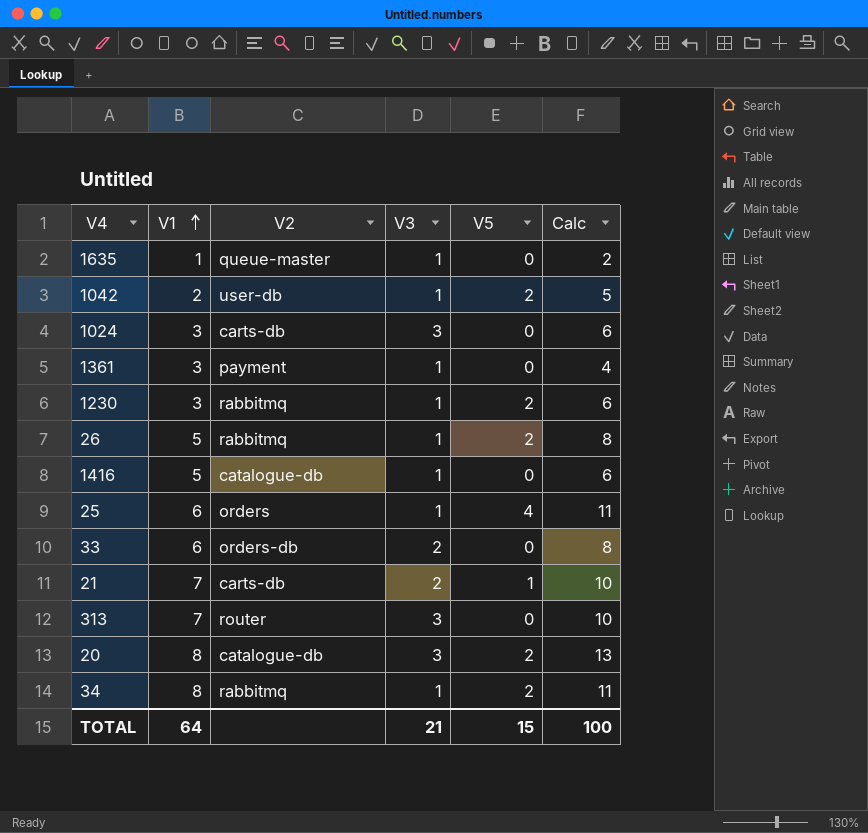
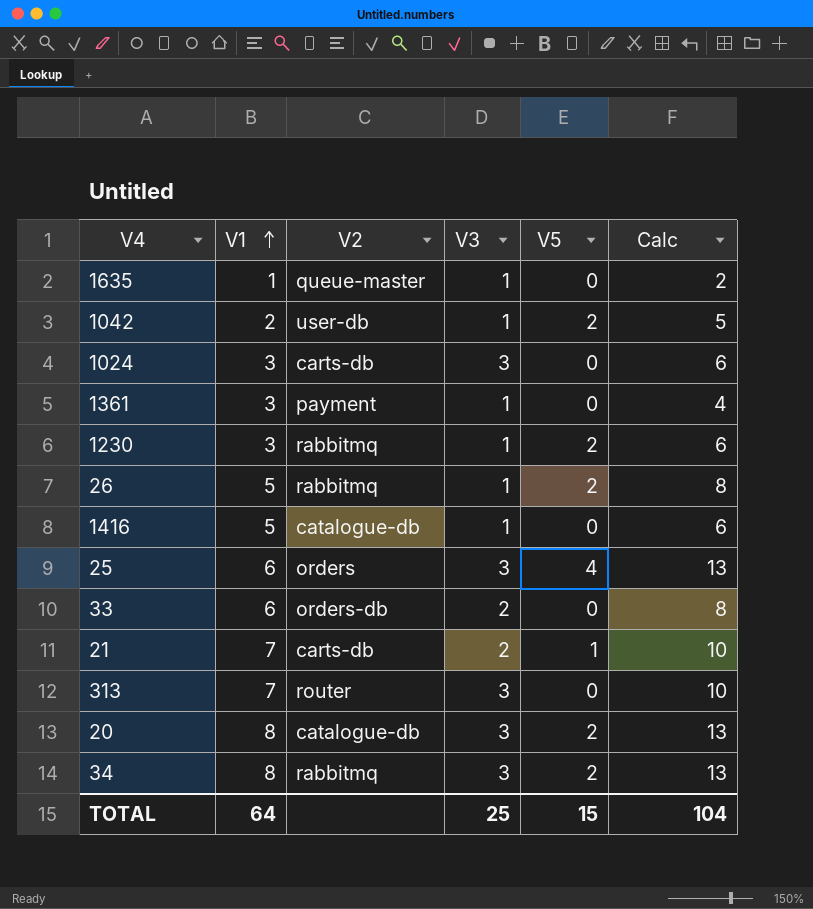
25 | V3: 1 -> 3
25 | Calc: 11 -> 13
34 | V3: 1 -> 3
34 | Calc: 11 -> 13
TOTAL | V3: 21 -> 25
TOTAL | Calc: 100 -> 104

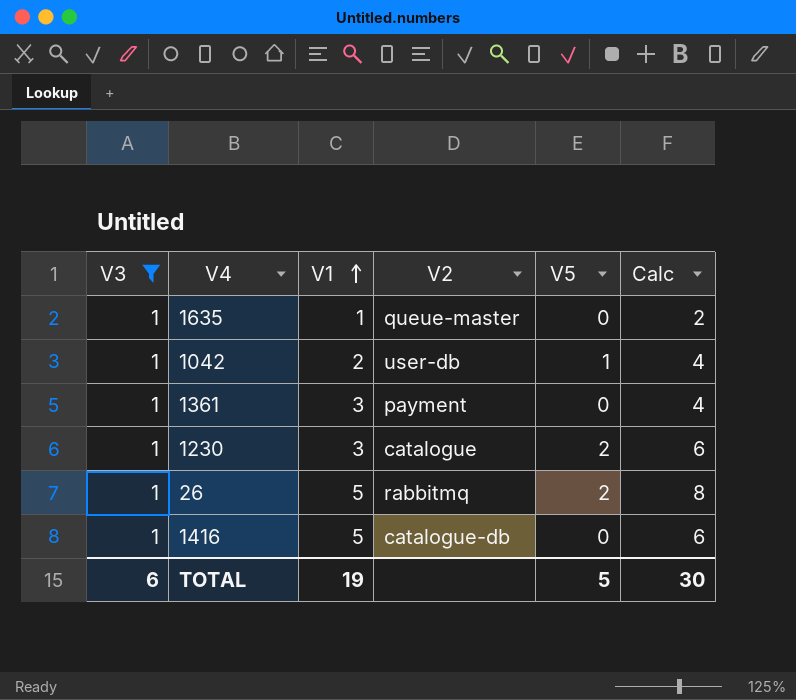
filter: none -> V3 = 1
column V3 | position: 4 -> 1
1042 | V5: 2 -> 1
1042 | Calc: 5 -> 4
1230 | V2: rabbitmq -> catalogue
TOTAL | V3: 25 -> 6
TOTAL | V1: 64 -> 19
TOTAL | V5: 15 -> 5
TOTAL | Calc: 104 -> 30

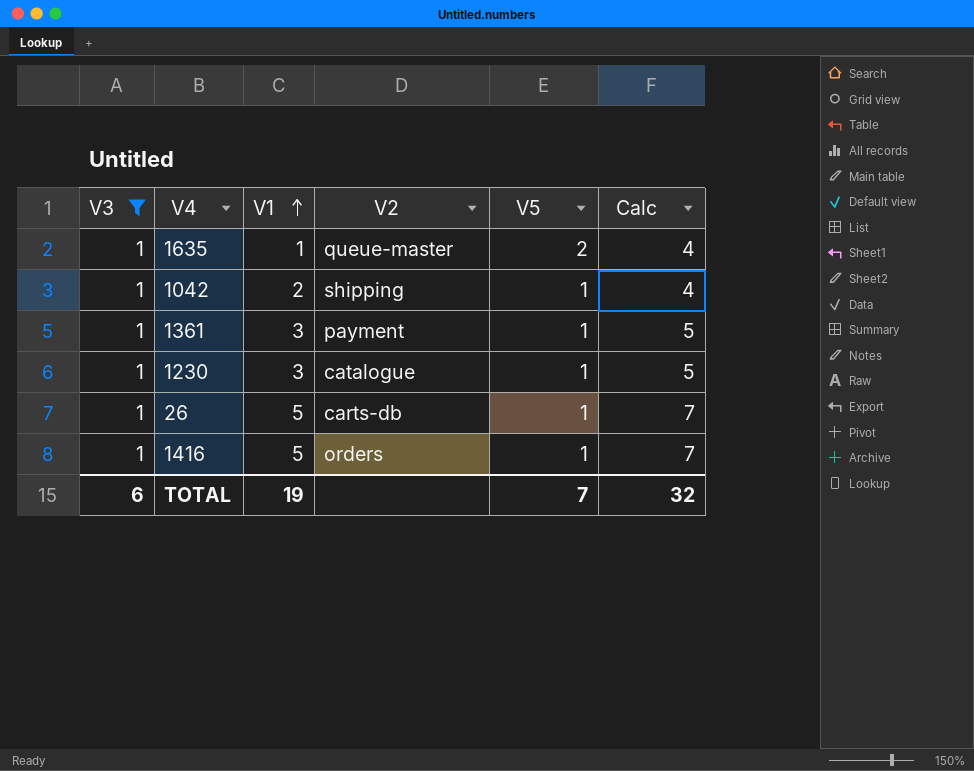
1635 | V5: 0 -> 2
1635 | Calc: 2 -> 4
1042 | V2: user-db -> shipping
1361 | V5: 0 -> 1
1361 | Calc: 4 -> 5
1230 | V5: 2 -> 1
1230 | Calc: 6 -> 5
26 | V2: rabbitmq -> carts-db
26 | V5: 2 -> 1
26 | Calc: 8 -> 7
1416 | V2: catalogue-db -> orders
1416 | V5: 0 -> 1
1416 | Calc: 6 -> 7
TOTAL | V5: 5 -> 7
TOTAL | Calc: 30 -> 32

